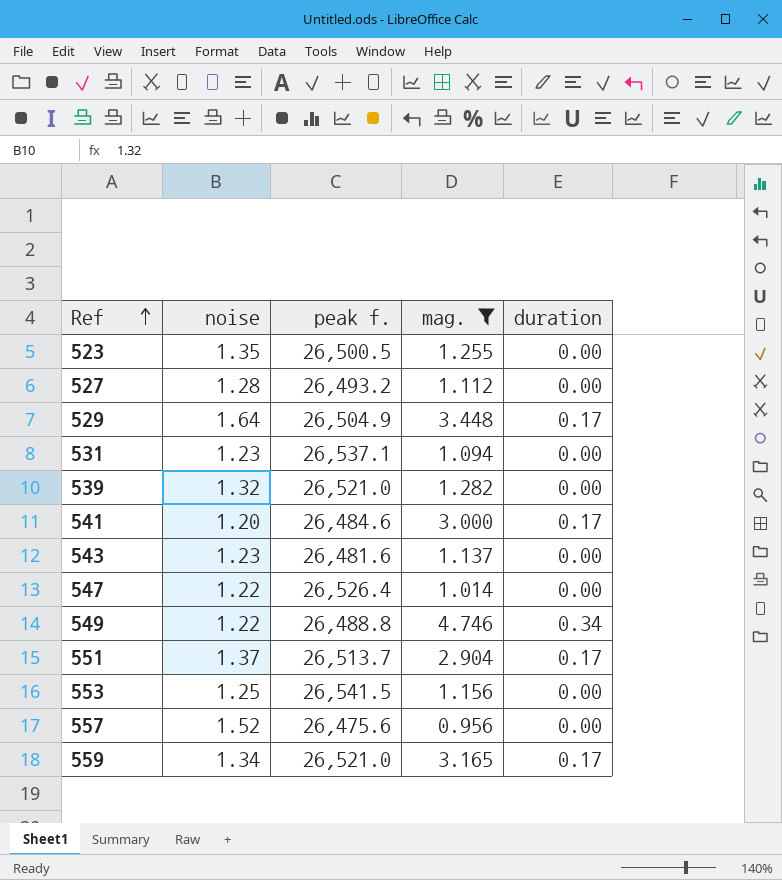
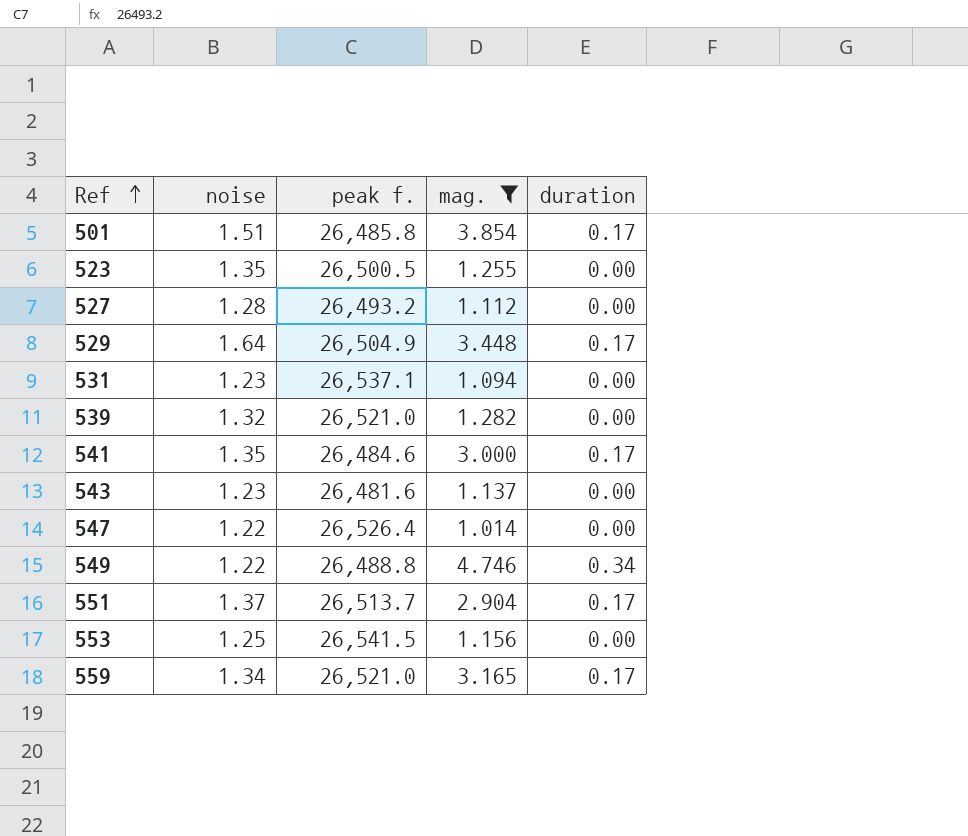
row 557: 1.52 | 26,475.6 | 0.956 | 0.00 -> none
row 501: none -> 1.51 | 26,485.8 | 3.854 | 0.17
541 | noise: 1.20 -> 1.35

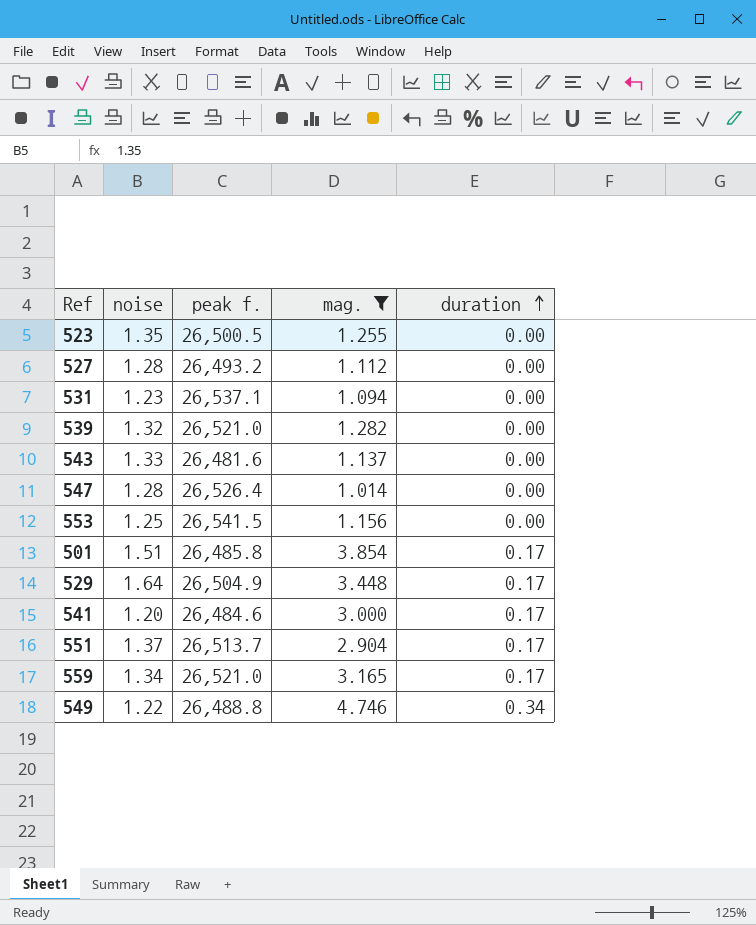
row order: Ref ascending -> duration ascending
543 | noise: 1.23 -> 1.33
547 | noise: 1.22 -> 1.28
541 | noise: 1.35 -> 1.20

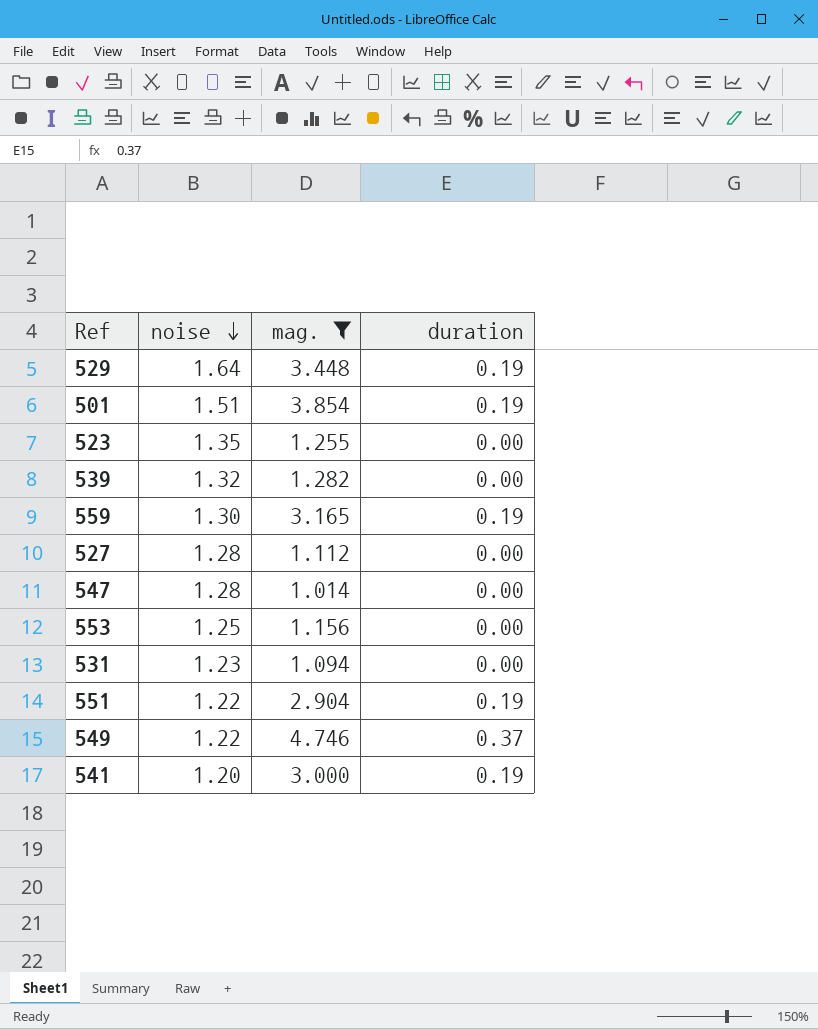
row order: duration ascending -> noise descending
column peak f. | position: 3 -> none
row 543: 1.33 | 26,481.6 | 1.137 | 0.00 -> none
529 | duration: 0.17 -> 0.19
501 | duration: 0.17 -> 0.19
559 | noise: 1.34 -> 1.30
559 | duration: 0.17 -> 0.19
551 | noise: 1.37 -> 1.22
551 | duration: 0.17 -> 0.19
549 | duration: 0.34 -> 0.37
541 | duration: 0.17 -> 0.19

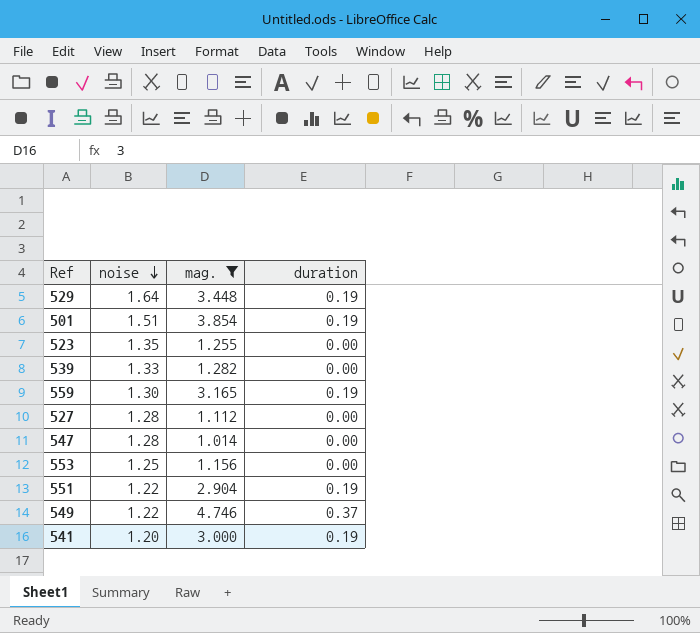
row 531: 1.23 | 1.094 | 0.00 -> none
539 | noise: 1.32 -> 1.33

